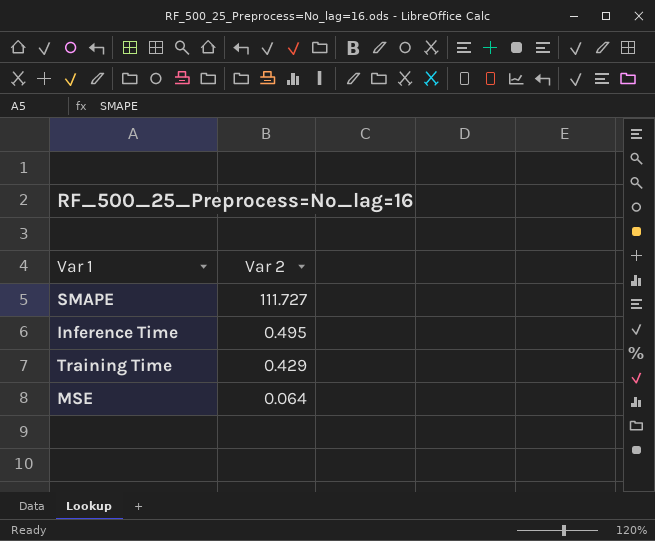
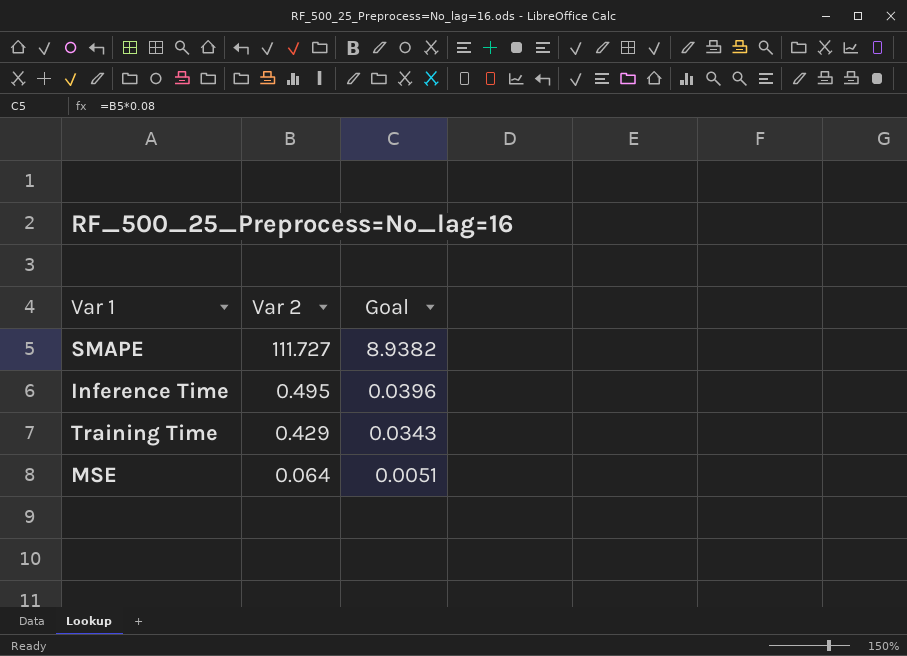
column Goal | formula: none -> [Var 2] * 0.08

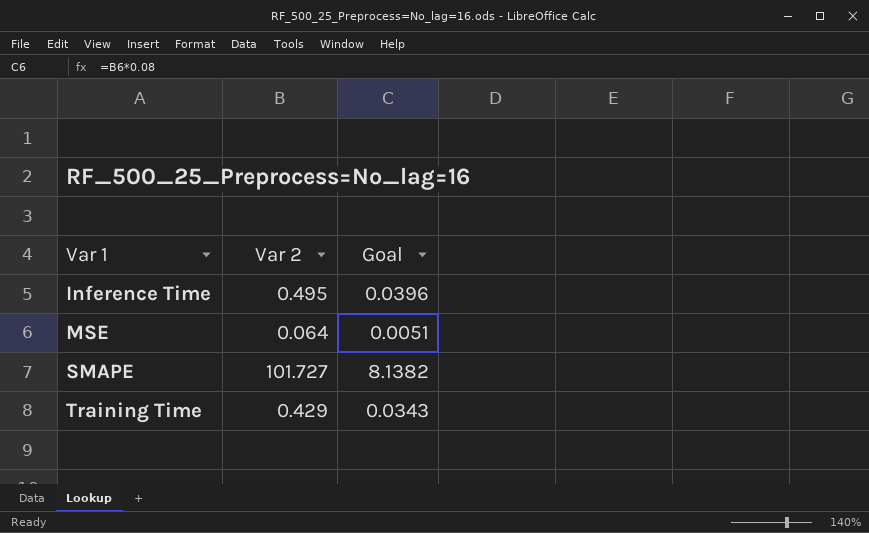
row order: Var 2 descending -> Var 1 ascending
SMAPE | Var 2: 111.727 -> 101.727
SMAPE | Goal: 8.9382 -> 8.1382

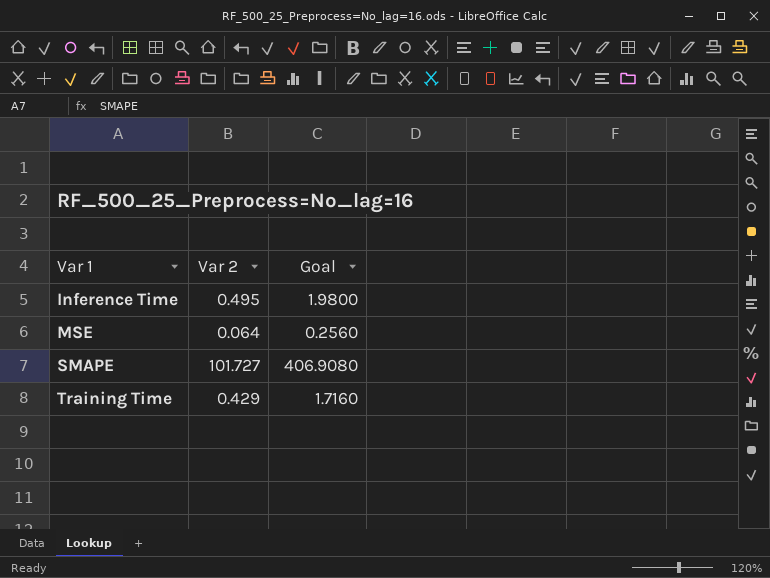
column Goal | formula: [Var 2] * 0.08 -> [Var 2] * 4

